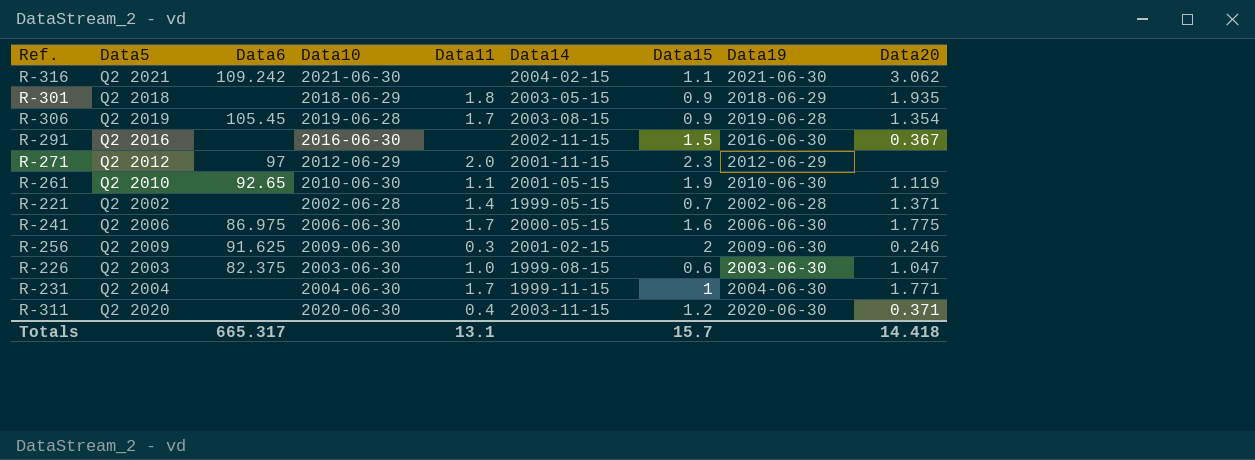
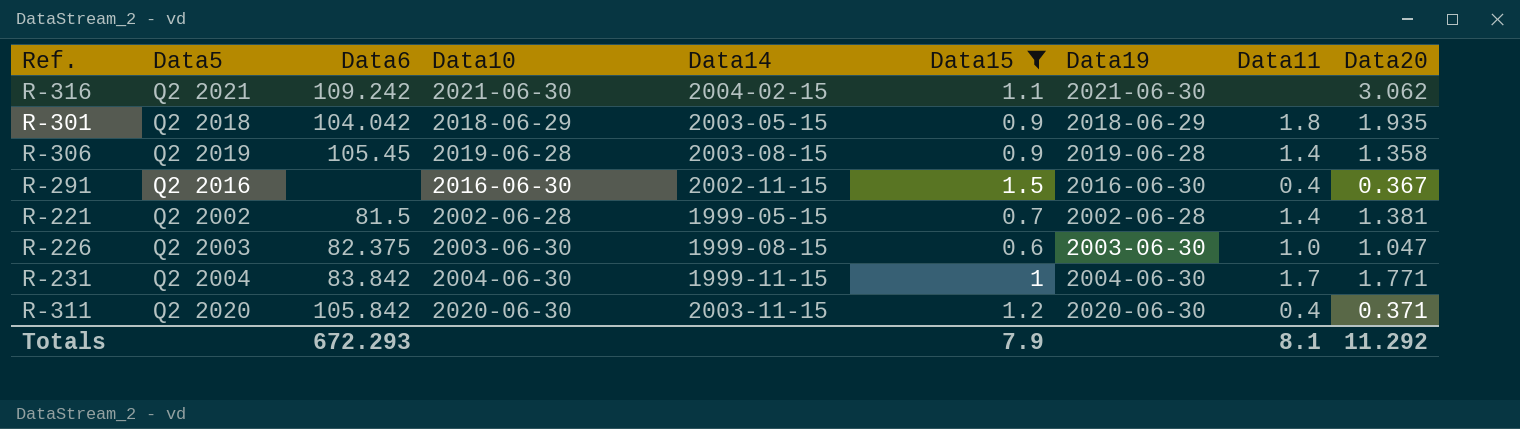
filter: none -> Data15 <= 1.5
column Data11 | position: 5 -> 8
R-301 | Data6: none -> 104.042
R-306 | Data11: 1.7 -> 1.4
R-306 | Data20: 1.354 -> 1.358
R-291 | Data11: none -> 0.4
R-221 | Data6: none -> 81.5
R-221 | Data20: 1.371 -> 1.381
R-231 | Data6: none -> 83.842
R-311 | Data6: none -> 105.842
Totals | Data6: 665.317 -> 672.293
Totals | Data15: 15.7 -> 7.9
Totals | Data11: 13.1 -> 8.1
Totals | Data20: 14.418 -> 11.292

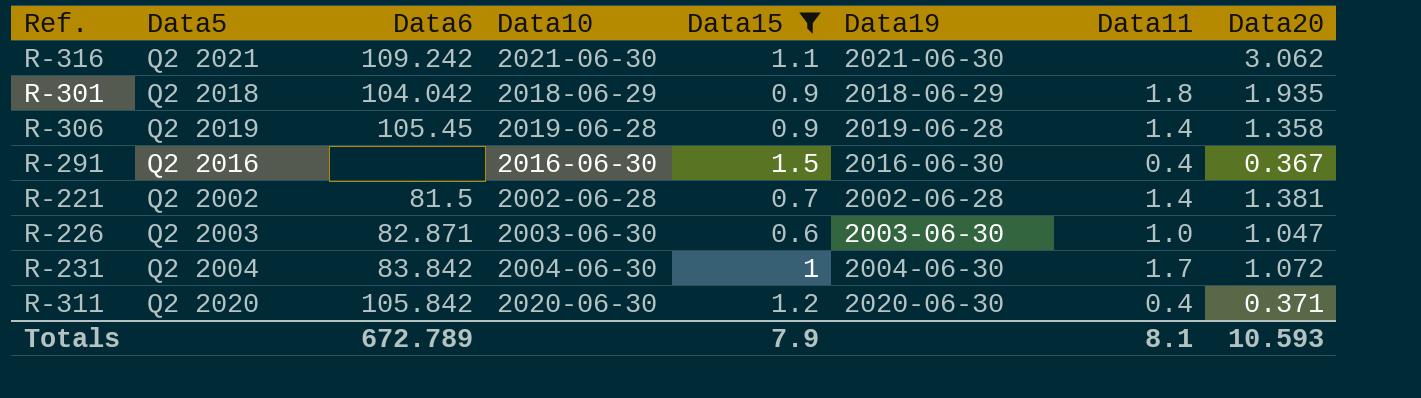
column Data14 | position: 5 -> none
R-226 | Data6: 82.375 -> 82.871
R-231 | Data20: 1.771 -> 1.072
Totals | Data6: 672.293 -> 672.789
Totals | Data20: 11.292 -> 10.593

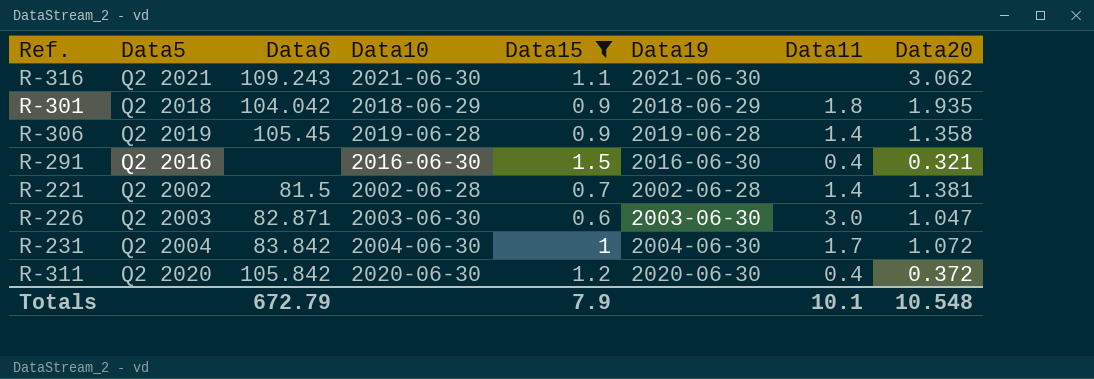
R-316 | Data6: 109.242 -> 109.243
R-291 | Data20: 0.367 -> 0.321
R-226 | Data11: 1.0 -> 3.0
R-311 | Data20: 0.371 -> 0.372
Totals | Data6: 672.789 -> 672.79
Totals | Data11: 8.1 -> 10.1
Totals | Data20: 10.593 -> 10.548

